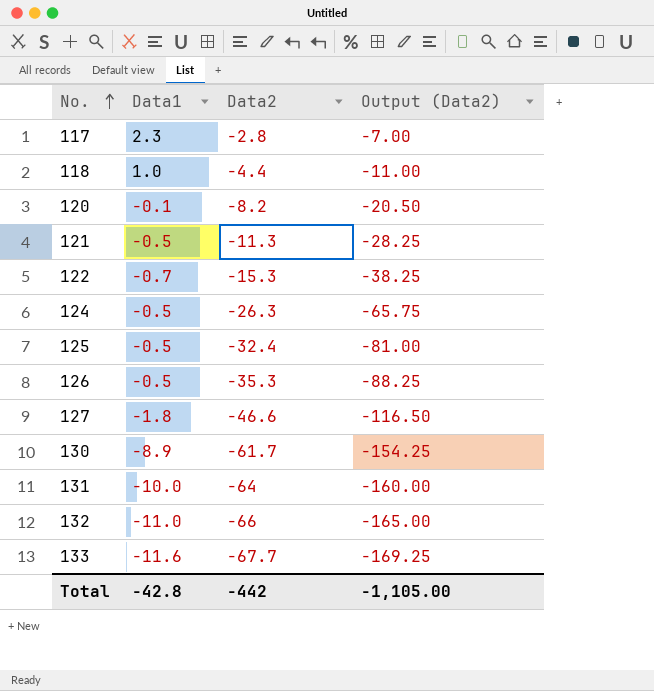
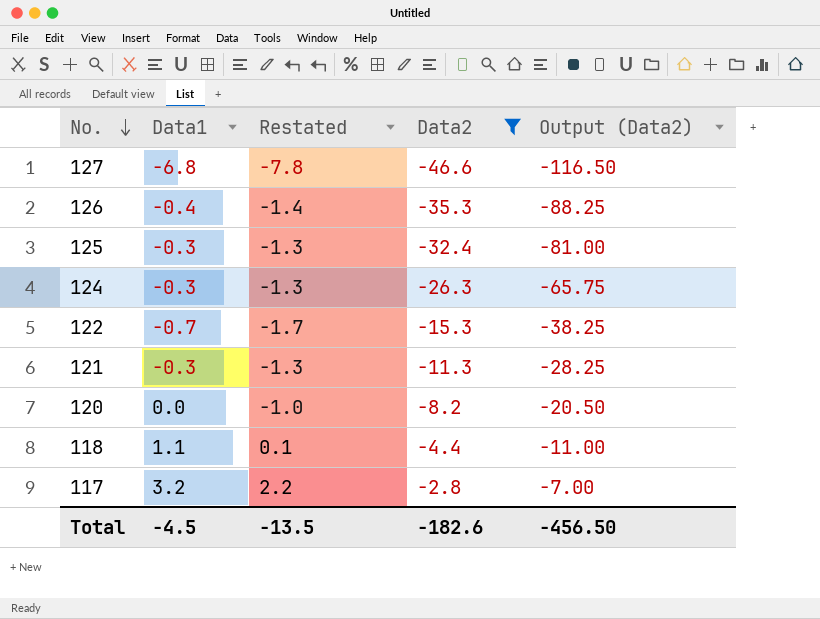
filter: none -> Data2 >= -46.6
row order: No. ascending -> No. descending
column Restated | formula: none -> [Data1] - 1
127 | Data1: -1.8 -> -6.8
126 | Data1: -0.5 -> -0.4
125 | Data1: -0.5 -> -0.3
124 | Data1: -0.5 -> -0.3
121 | Data1: -0.5 -> -0.3
120 | Data1: -0.1 -> 0.0
118 | Data1: 1.0 -> 1.1
117 | Data1: 2.3 -> 3.2
Total | Data1: -42.8 -> -4.5
Total | Data2: -442 -> -182.6
Total | Output (Data2): -1,105.00 -> -456.50

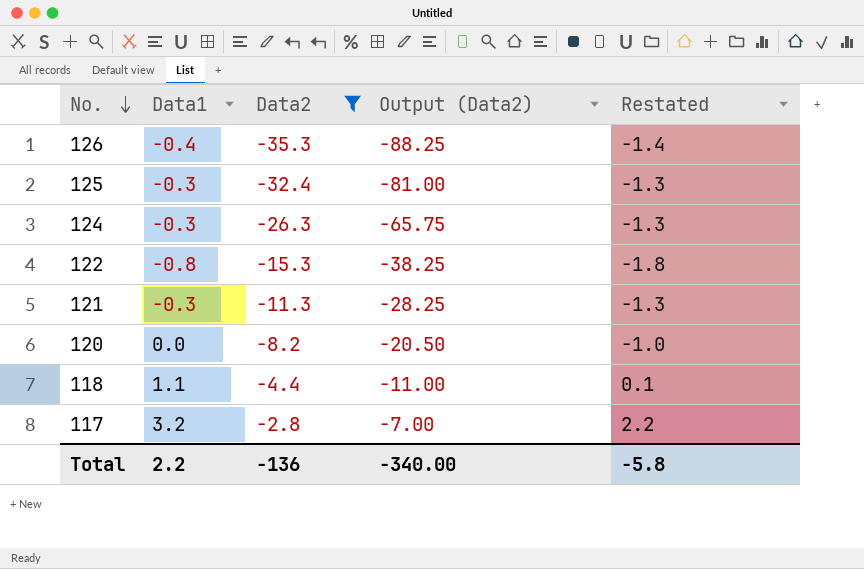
column Restated | position: 3 -> 5
row 127: -6.8 | -7.8 | -46.6 | -116.50 -> none
122 | Data1: -0.7 -> -0.8
122 | Restated: -1.7 -> -1.8
Total | Data1: -4.5 -> 2.2
Total | Data2: -182.6 -> -136
Total | Output (Data2): -456.50 -> -340.00
Total | Restated: -13.5 -> -5.8

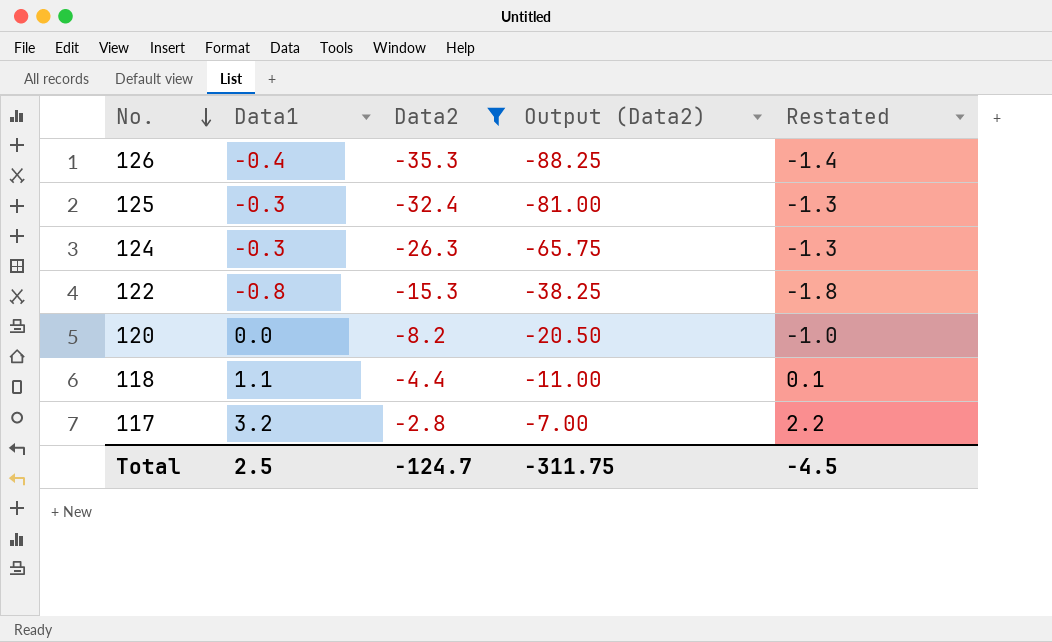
row 121: -0.3 | -11.3 | -28.25 | -1.3 -> none
Total | Data1: 2.2 -> 2.5
Total | Data2: -136 -> -124.7
Total | Output (Data2): -340.00 -> -311.75
Total | Restated: -5.8 -> -4.5

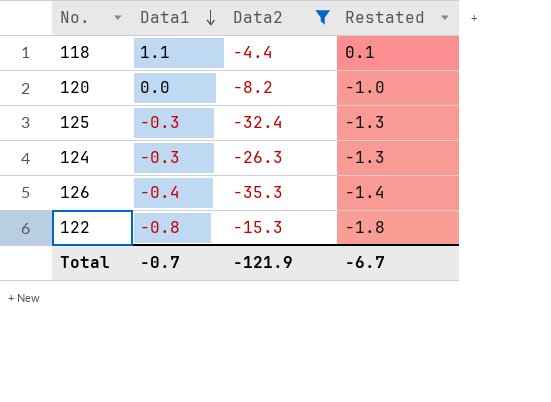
row order: No. descending -> Data1 descending
column Output (Data2) | formula: [Data2] * 2.5 -> none
row 117: 3.2 | -2.8 | -7.00 | 2.2 -> none
Total | Data1: 2.5 -> -0.7
Total | Data2: -124.7 -> -121.9
Total | Restated: -4.5 -> -6.7

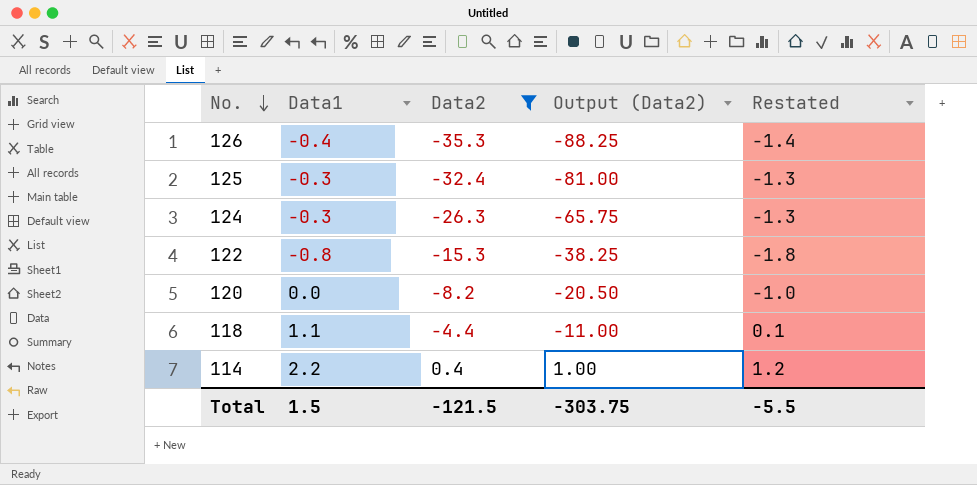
row order: Data1 descending -> No. descending
column Output (Data2) | formula: none -> [Data2] * 2.5
row 114: none -> 2.2 | 0.4 | 1.00 | 1.2
Total | Data1: -0.7 -> 1.5
Total | Data2: -121.9 -> -121.5
Total | Restated: -6.7 -> -5.5

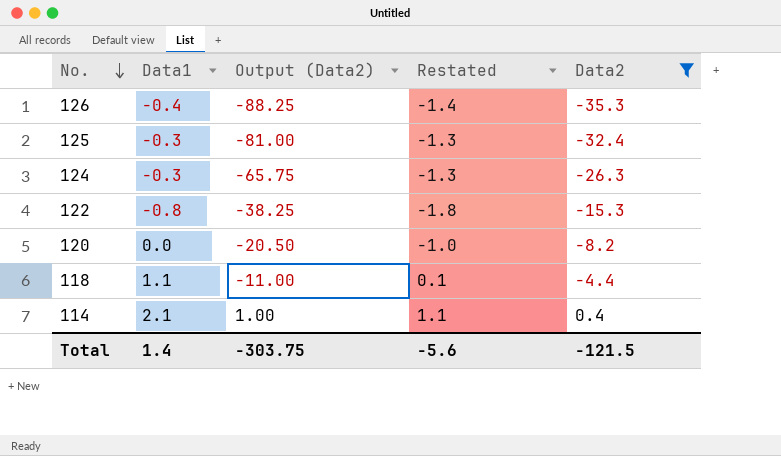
column Data2 | position: 3 -> 5
114 | Data1: 2.2 -> 2.1
114 | Restated: 1.2 -> 1.1
Total | Data1: 1.5 -> 1.4
Total | Restated: -5.5 -> -5.6

